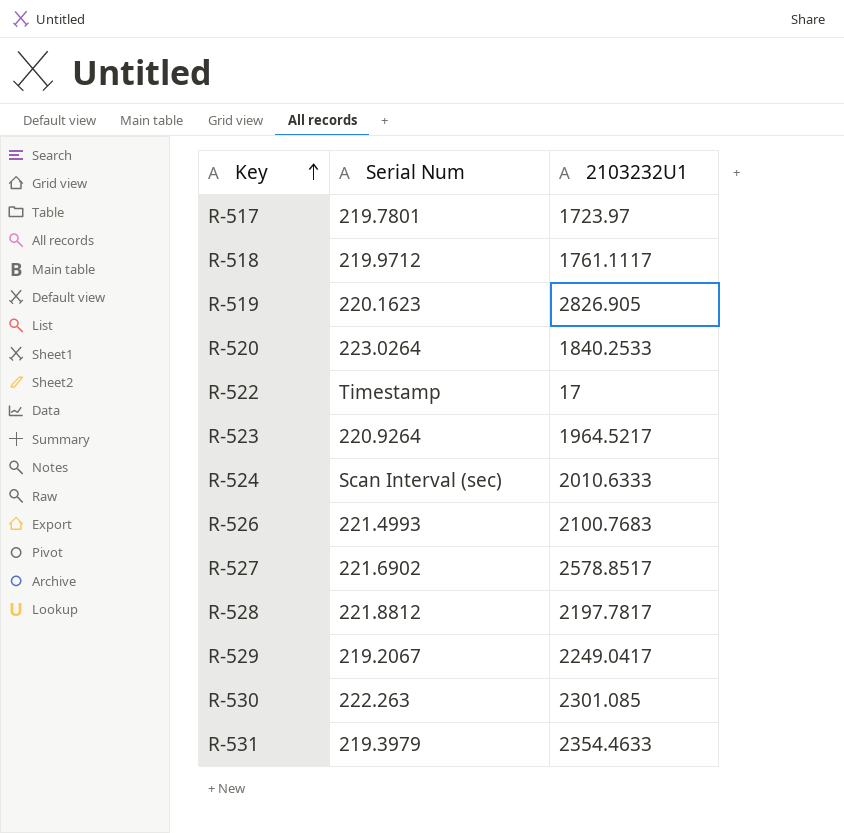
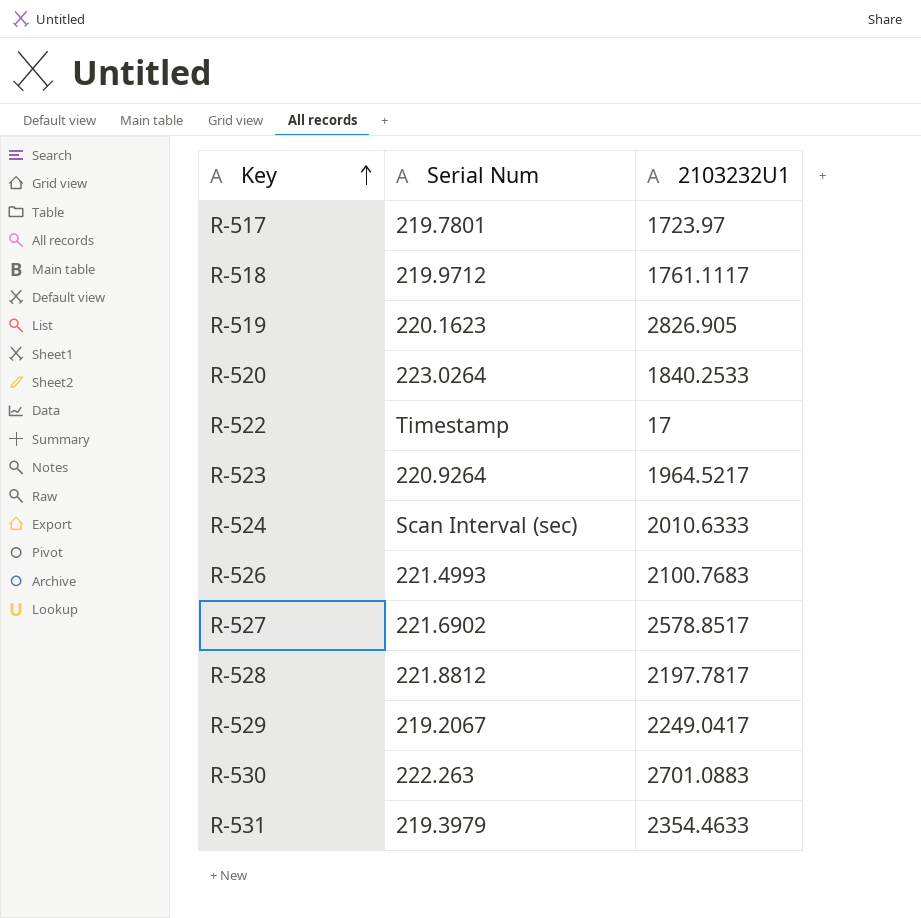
R-530 | 2103232U1: 2301.085 -> 2701.0883

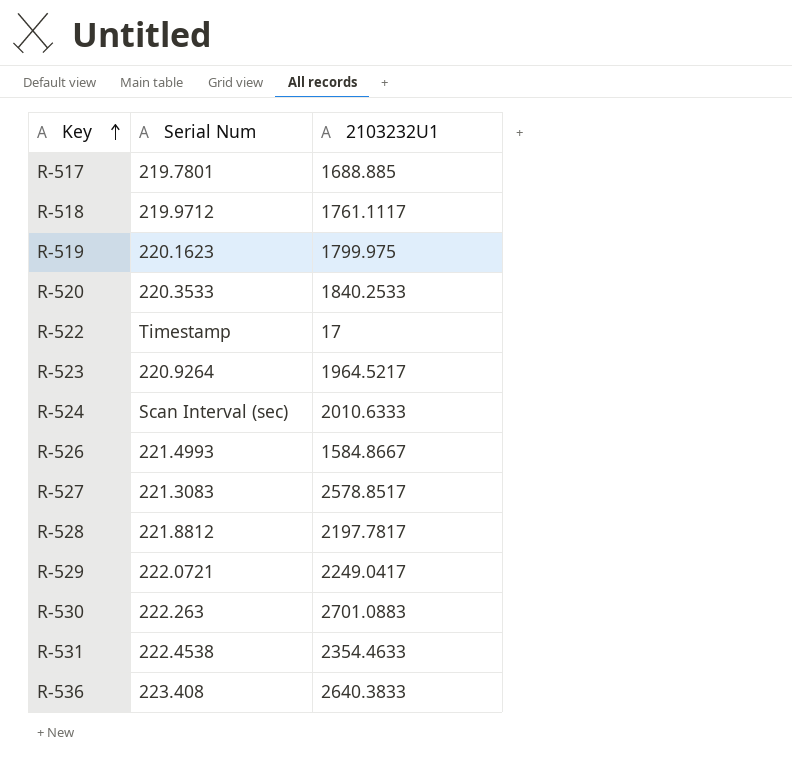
R-517 | 2103232U1: 1723.97 -> 1688.885
R-519 | 2103232U1: 2826.905 -> 1799.975
R-520 | Serial Num: 223.0264 -> 220.3533
R-526 | 2103232U1: 2100.7683 -> 1584.8667
R-527 | Serial Num: 221.6902 -> 221.3083
R-529 | Serial Num: 219.2067 -> 222.0721
R-531 | Serial Num: 219.3979 -> 222.4538
row R-536: none -> 223.408 | 2640.3833

